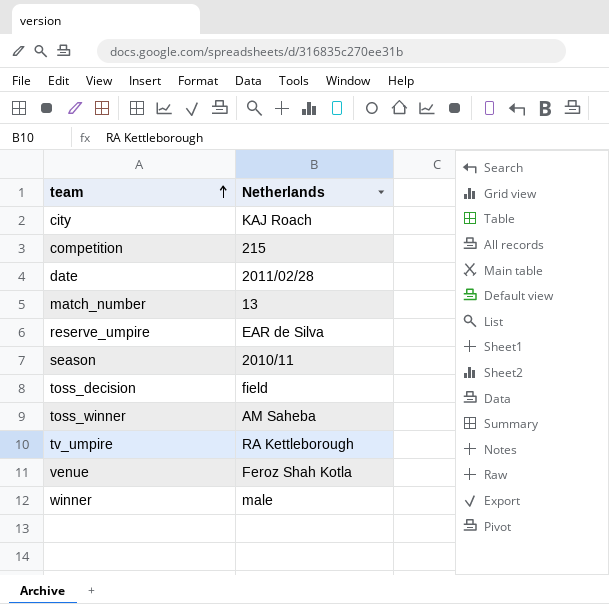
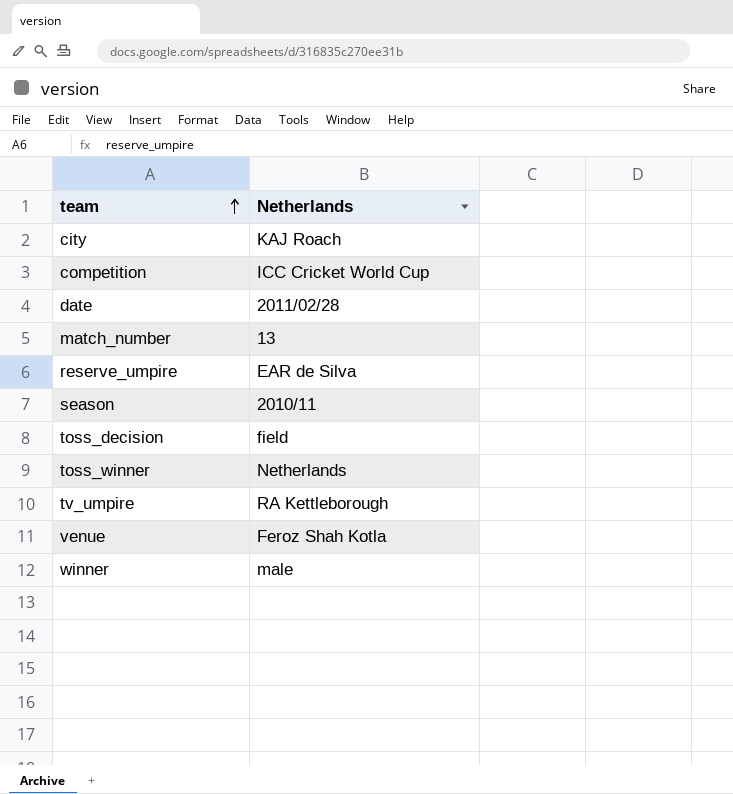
competition | Netherlands: 215 -> ICC Cricket World Cup
toss_winner | Netherlands: AM Saheba -> Netherlands

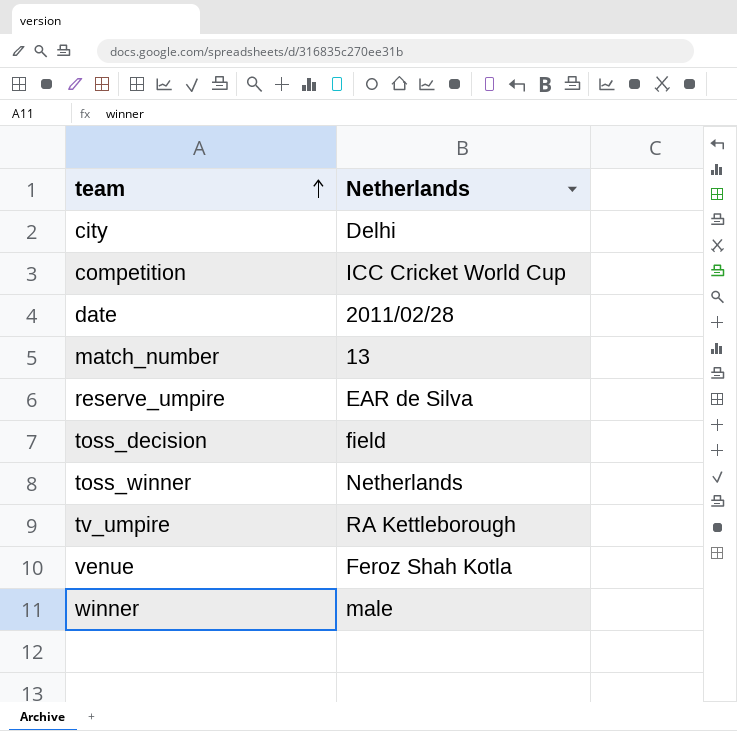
row season: 2010/11 -> none
city | Netherlands: KAJ Roach -> Delhi

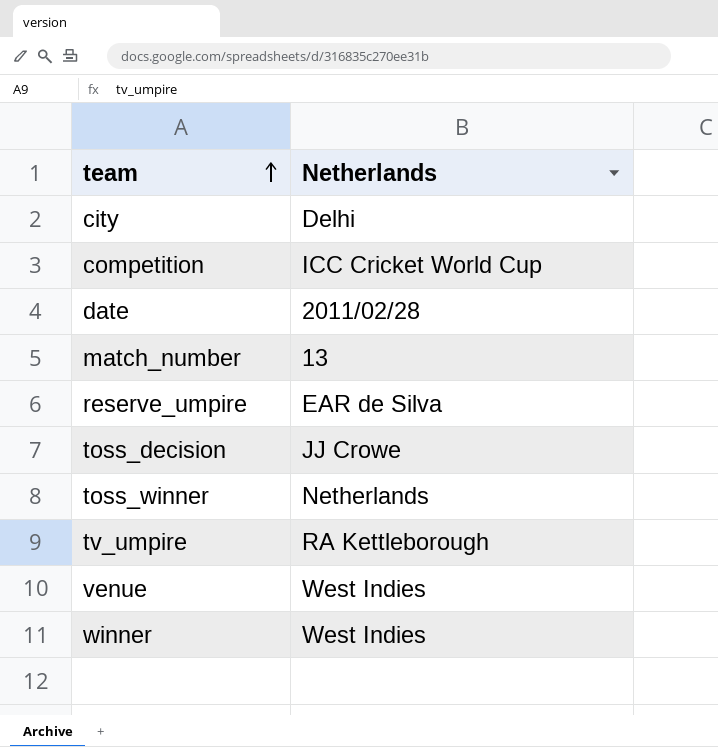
toss_decision | Netherlands: field -> JJ Crowe
venue | Netherlands: Feroz Shah Kotla -> West Indies
winner | Netherlands: male -> West Indies

